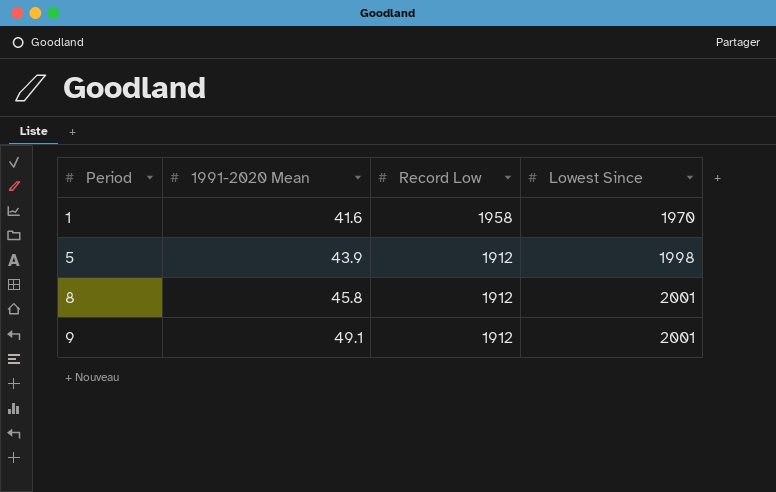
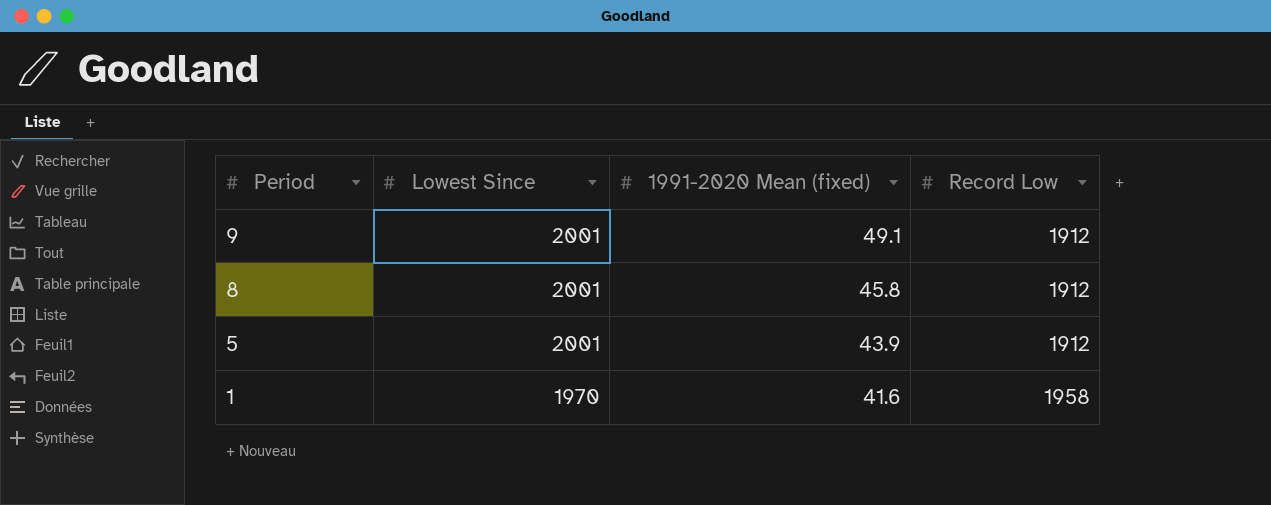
row order: Period ascending -> Period descending
column Lowest Since | position: 4 -> 2
column name: 1991-2020 Mean -> 1991-2020 Mean (fixed)
5 | Lowest Since: 1998 -> 2001

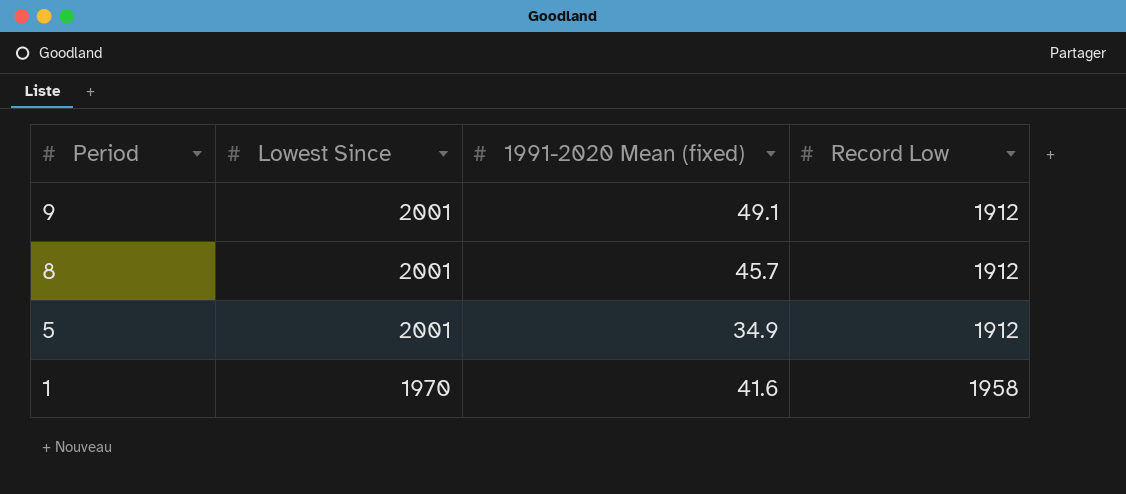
8 | 1991-2020 Mean (fixed): 45.8 -> 45.7
5 | 1991-2020 Mean (fixed): 43.9 -> 34.9

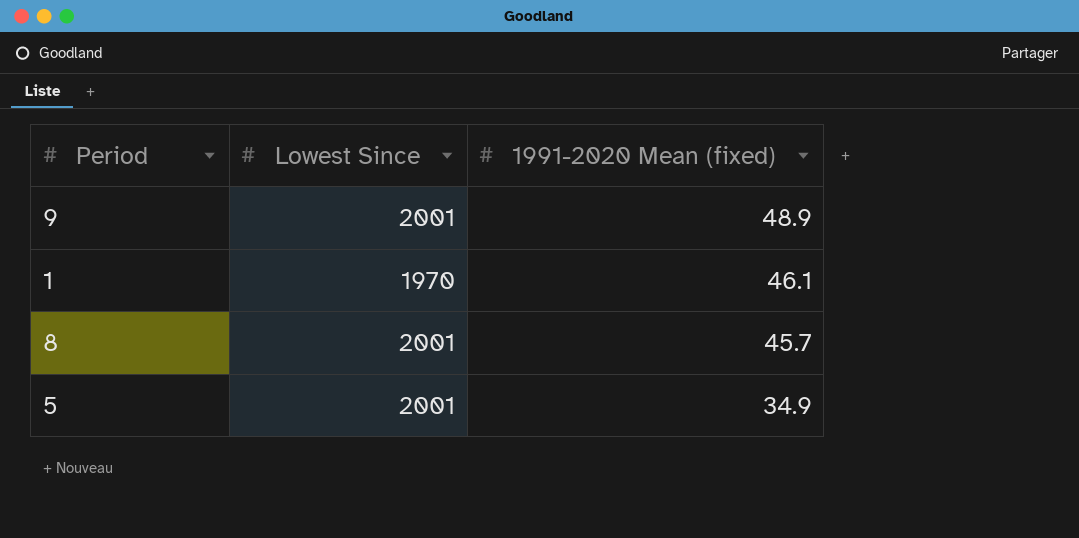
row order: Period descending -> 1991-2020 Mean (fixed) descending
column Record Low | position: 4 -> none
9 | 1991-2020 Mean (fixed): 49.1 -> 48.9
1 | 1991-2020 Mean (fixed): 41.6 -> 46.1

